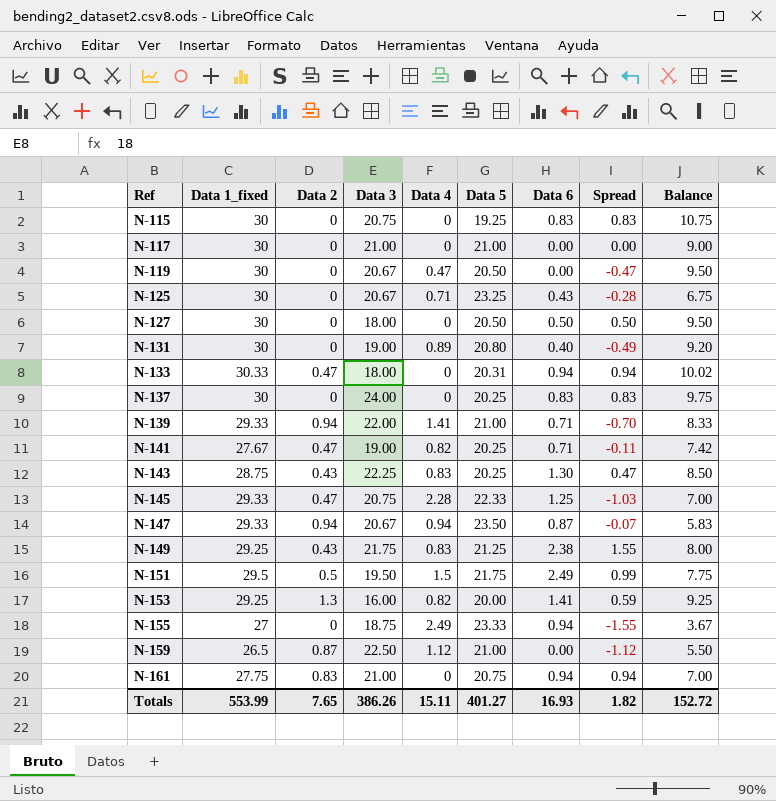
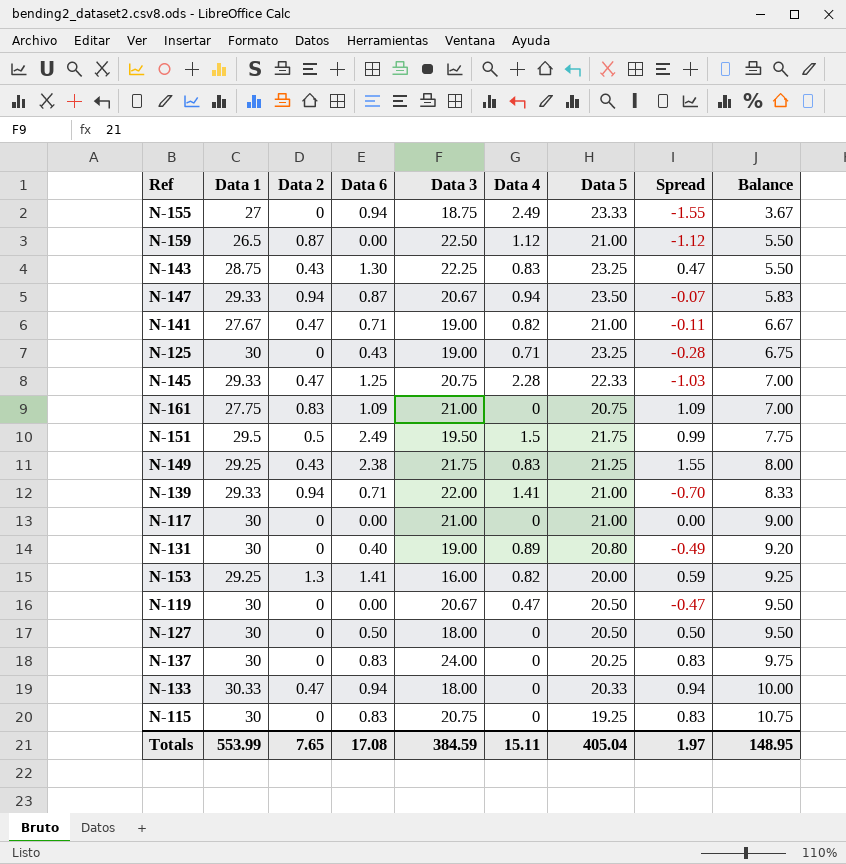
row order: Ref ascending -> Balance ascending
column name: Data 1_fixed -> Data 1
column Data 6 | position: 7 -> 4
N-143 | Data 5: 20.25 -> 23.25
N-143 | Balance: 8.50 -> 5.50
N-141 | Data 5: 20.25 -> 21.00
N-141 | Balance: 7.42 -> 6.67
N-125 | Data 3: 20.67 -> 19.00
N-161 | Data 6: 0.94 -> 1.09
N-161 | Spread: 0.94 -> 1.09
N-133 | Data 5: 20.31 -> 20.33
N-133 | Balance: 10.02 -> 10.00
Totals | Data 6: 16.93 -> 17.08
Totals | Data 3: 386.26 -> 384.59
Totals | Data 5: 401.27 -> 405.04
Totals | Spread: 1.82 -> 1.97
Totals | Balance: 152.72 -> 148.95

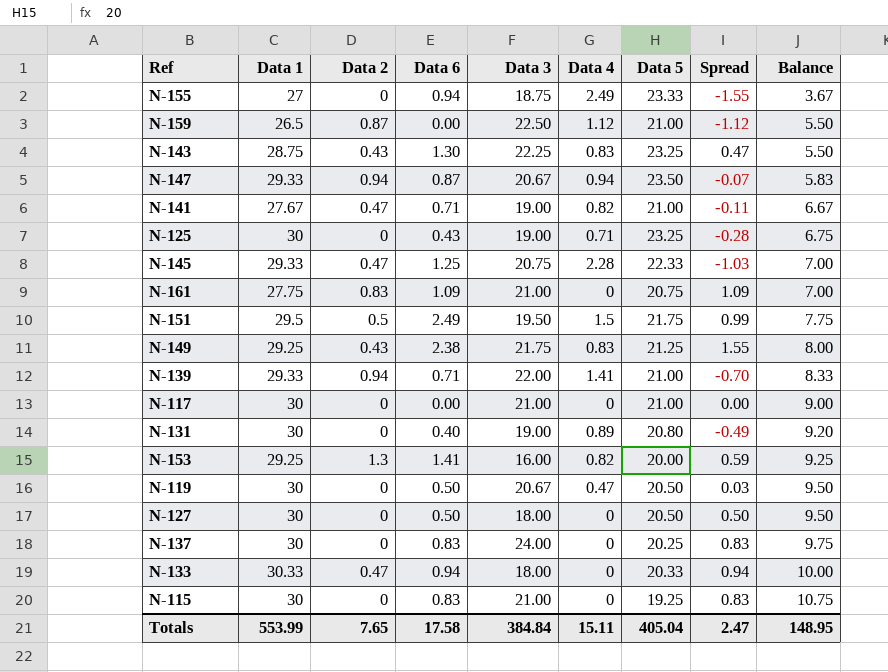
N-119 | Data 6: 0.00 -> 0.50
N-119 | Spread: -0.47 -> 0.03
N-115 | Data 3: 20.75 -> 21.00
Totals | Data 6: 17.08 -> 17.58
Totals | Data 3: 384.59 -> 384.84
Totals | Spread: 1.97 -> 2.47

